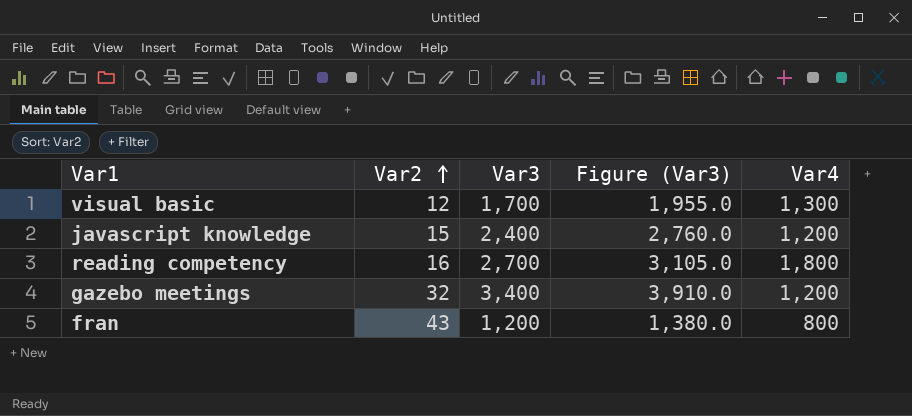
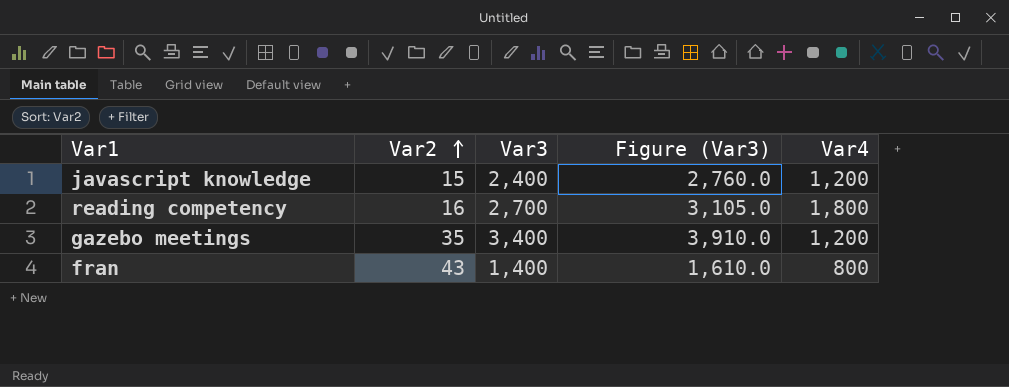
row visual basic: 12 | 1,700 | 1,955.0 | 1,300 -> none
gazebo meetings | Var2: 32 -> 35
fran | Var3: 1,200 -> 1,400
fran | Figure (Var3): 1,380.0 -> 1,610.0

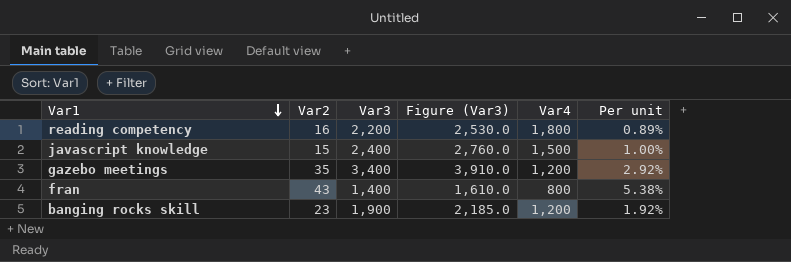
row order: Var2 ascending -> Var1 descending
column Per unit | formula: none -> [Var2] / [Var4]
reading competency | Var3: 2,700 -> 2,200
reading competency | Figure (Var3): 3,105.0 -> 2,530.0
javascript knowledge | Var4: 1,200 -> 1,500
row banging rocks skill: none -> 23 | 1,900 | 2,185.0 | 1,200 | 1.92%

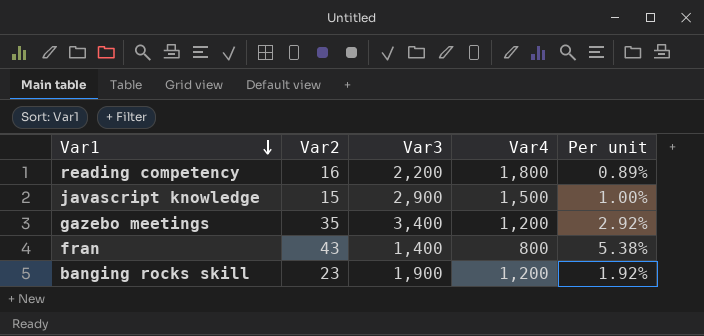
column Figure (Var3) | formula: [Var3] * 1.15 -> none
javascript knowledge | Var3: 2,400 -> 2,900

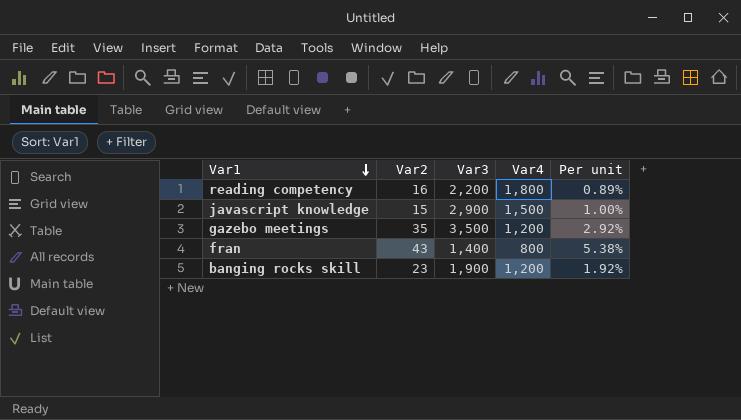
gazebo meetings | Var3: 3,400 -> 3,500

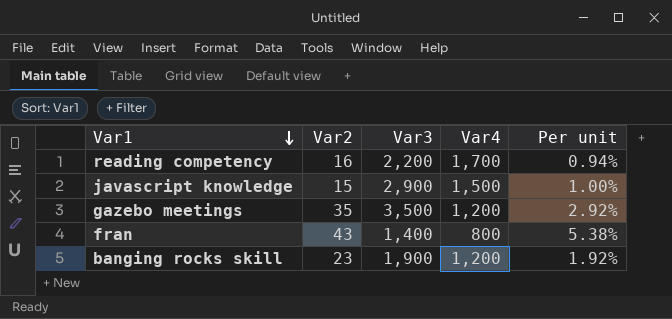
reading competency | Var4: 1,800 -> 1,700
reading competency | Per unit: 0.89% -> 0.94%

